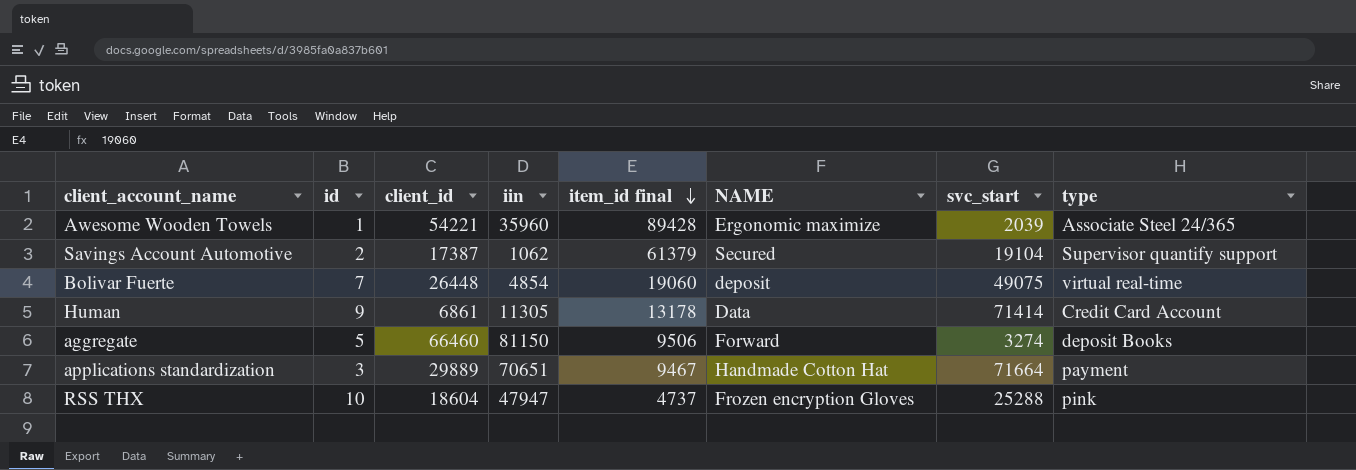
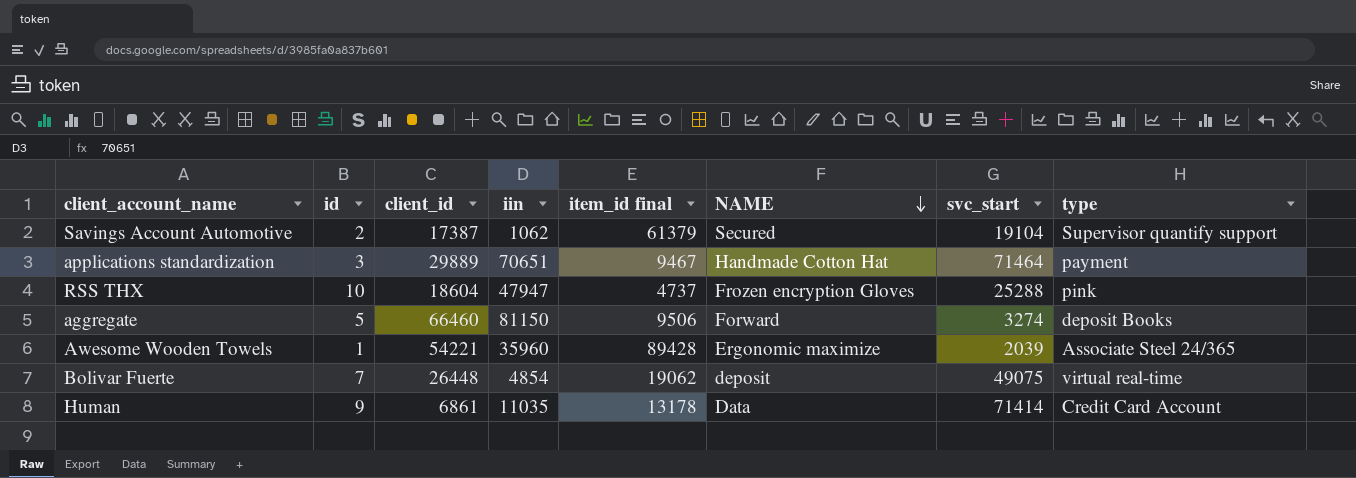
row order: item_id final descending -> NAME descending
applications standardization | svc_start: 71664 -> 71464
Bolivar Fuerte | item_id final: 19060 -> 19062
Human | iin: 11305 -> 11035

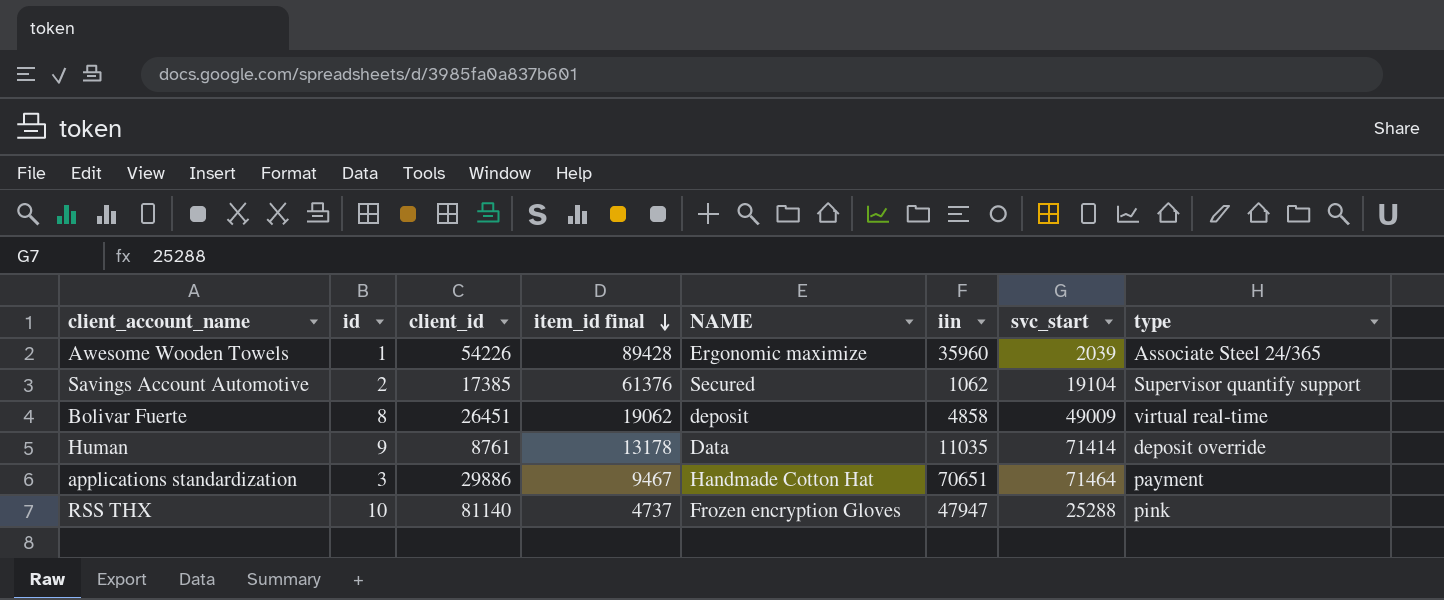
row order: NAME descending -> item_id final descending
column iin | position: 4 -> 6
row aggregate: 5 | 66460 | 81150 | 9506 | Forward | 3274 | deposit Books -> none
Awesome Wooden Towels | client_id: 54221 -> 54226
Savings Account Automotive | client_id: 17387 -> 17385
Savings Account Automotive | item_id final: 61379 -> 61376
Bolivar Fuerte | id: 7 -> 8
Bolivar Fuerte | client_id: 26448 -> 26451
Bolivar Fuerte | iin: 4854 -> 4858
Bolivar Fuerte | svc_start: 49075 -> 49009
Human | client_id: 6861 -> 8761
Human | type: Credit Card Account -> deposit override
applications standardization | client_id: 29889 -> 29886
RSS THX | client_id: 18604 -> 81140

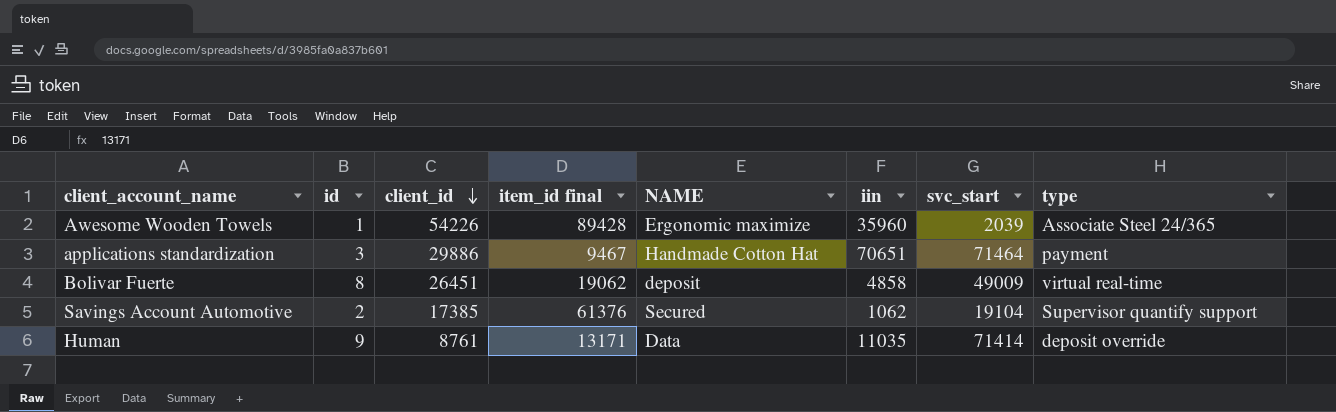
row order: item_id final descending -> client_id descending
row RSS THX: 10 | 81140 | 4737 | Frozen encryption Gloves | 47947 | 25288 | pink -> none
Human | item_id final: 13178 -> 13171

